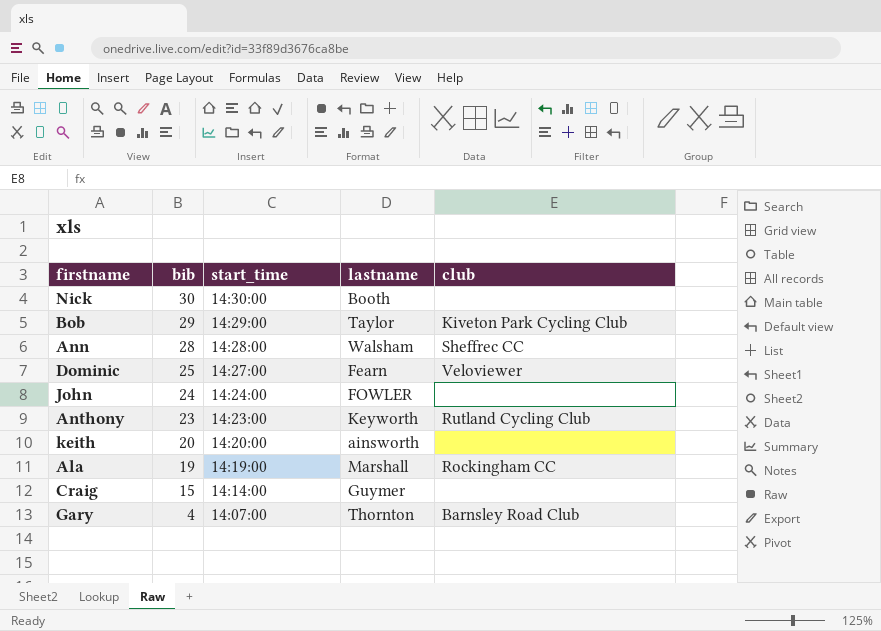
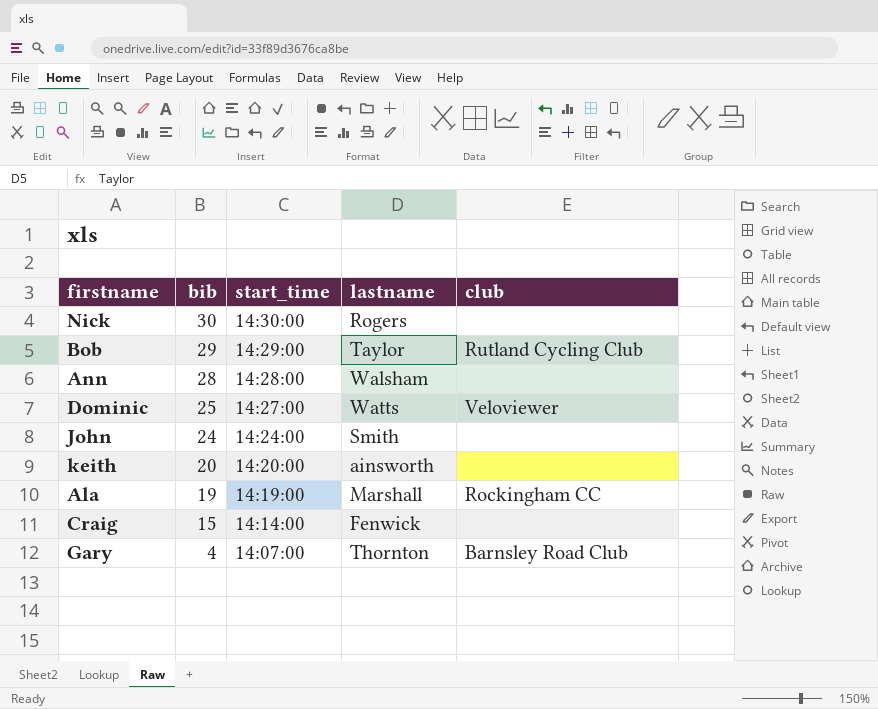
row Anthony: 23 | 14:23:00 | Keyworth | Rutland Cycling Club -> none
Nick | lastname: Booth -> Rogers
Bob | club: Kiveton Park Cycling Club -> Rutland Cycling Club
Ann | club: Sheffrec CC -> none
Dominic | lastname: Fearn -> Watts
John | lastname: FOWLER -> Smith
Craig | lastname: Guymer -> Fenwick

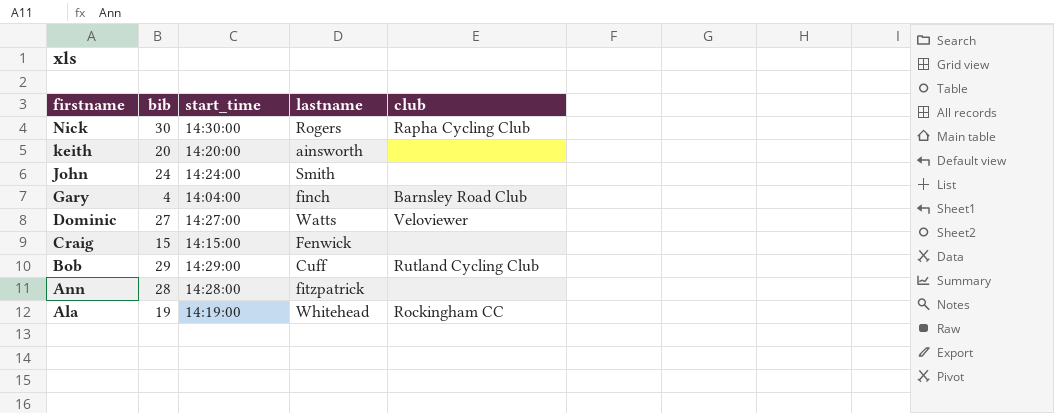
row order: bib descending -> firstname descending
Nick | club: none -> Rapha Cycling Club
Gary | start_time: 14:07:00 -> 14:04:00
Gary | lastname: Thornton -> finch
Dominic | bib: 25 -> 27
Craig | start_time: 14:14:00 -> 14:15:00
Bob | lastname: Taylor -> Cuff
Ann | lastname: Walsham -> fitzpatrick
Ala | lastname: Marshall -> Whitehead

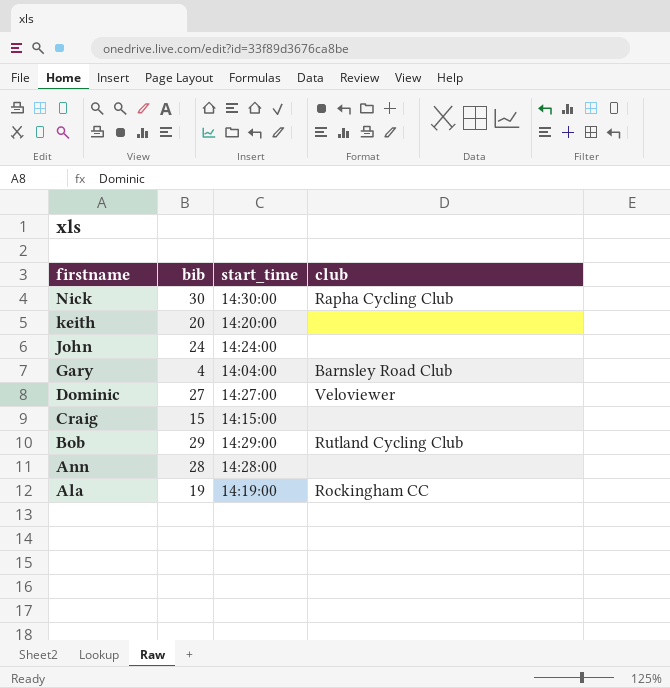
column lastname | position: 4 -> none

